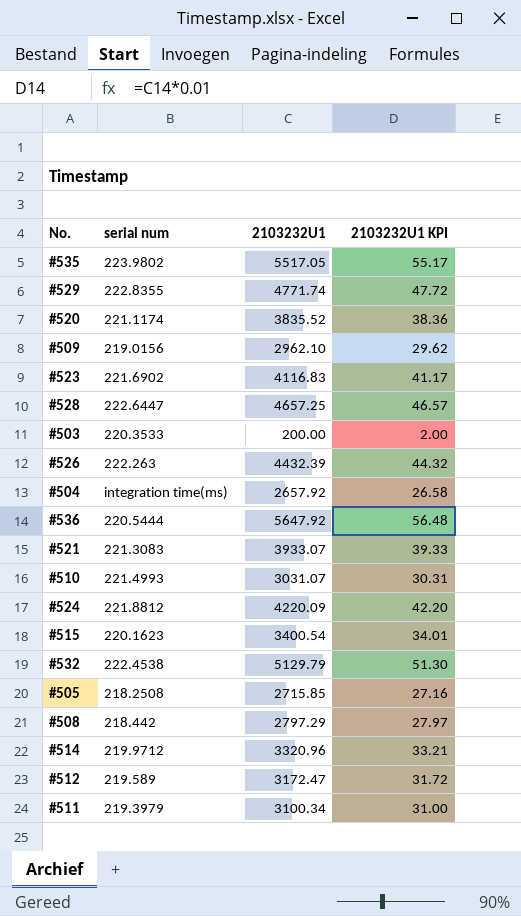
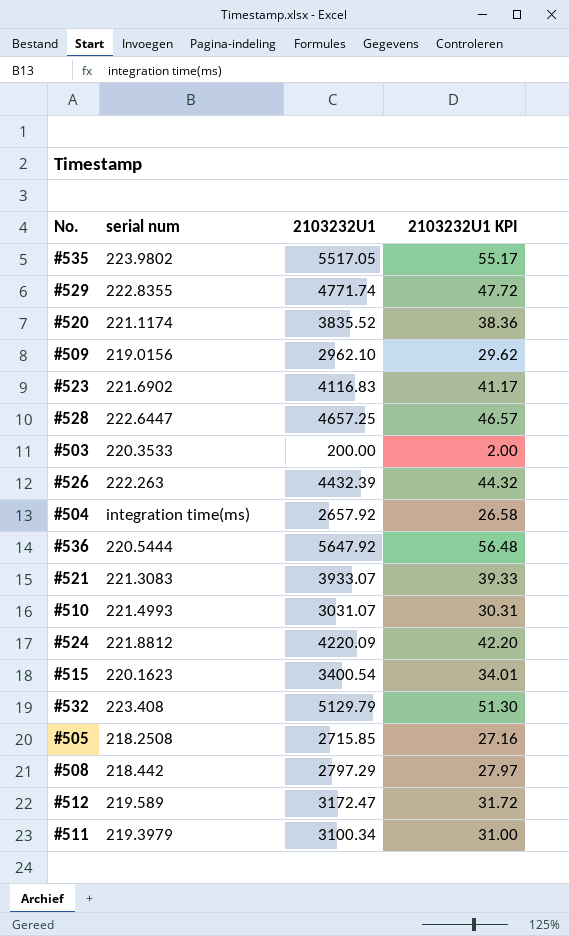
row #514: 219.9712 | 3320.96 | 33.21 -> none
#532 | serial num: 222.4538 -> 223.408

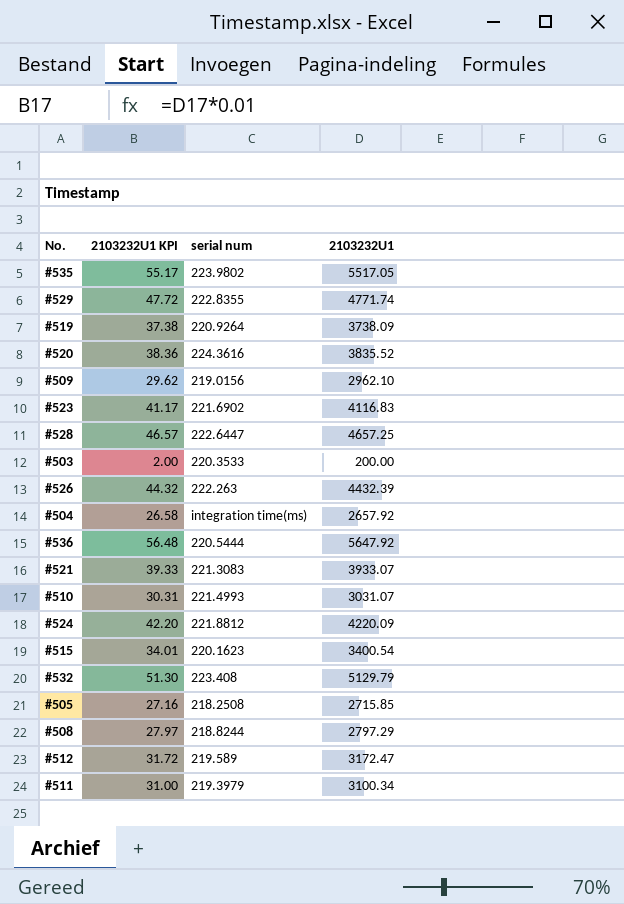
column 2103232U1 KPI | position: 4 -> 2
row #519: none -> 37.38 | 220.9264 | 3738.09
#520 | serial num: 221.1174 -> 224.3616
#508 | serial num: 218.442 -> 218.8244

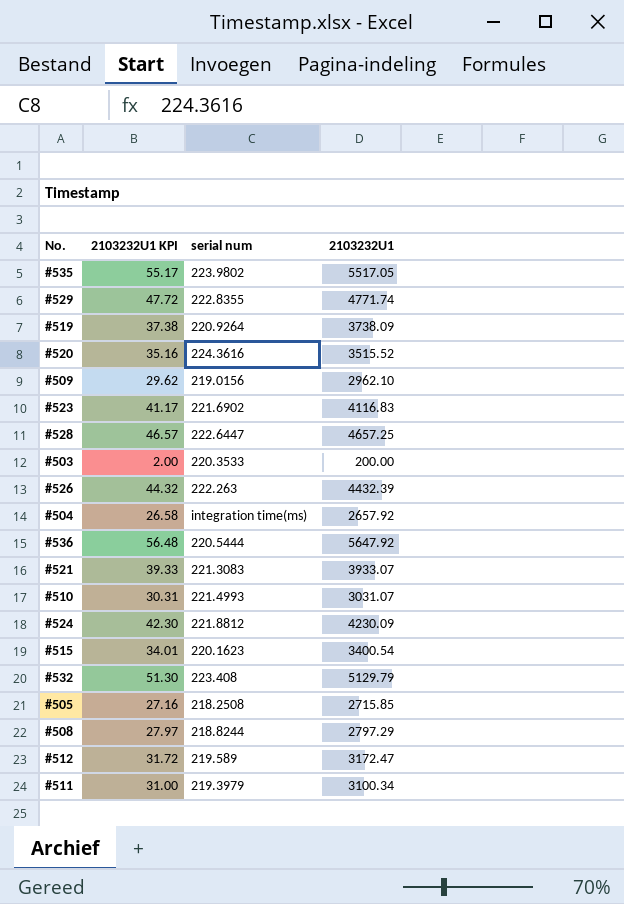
#520 | 2103232U1 KPI: 38.36 -> 35.16
#520 | 2103232U1: 3835.52 -> 3515.52
#524 | 2103232U1 KPI: 42.20 -> 42.30
#524 | 2103232U1: 4220.09 -> 4230.09

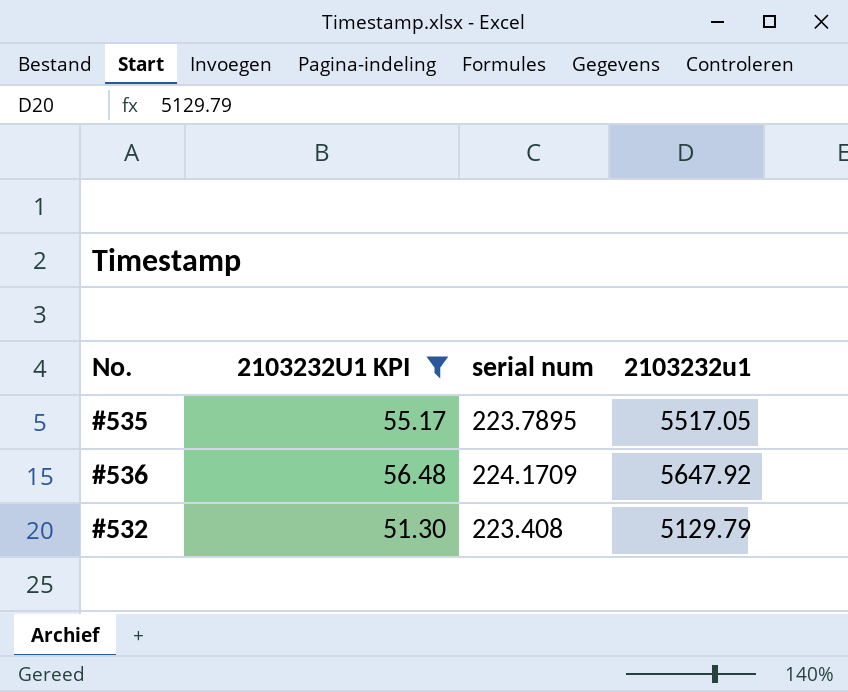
filter: none -> 2103232U1 KPI >= 51.30
column name: 2103232U1 -> 2103232u1
#535 | serial num: 223.9802 -> 223.7895
#536 | serial num: 220.5444 -> 224.1709

